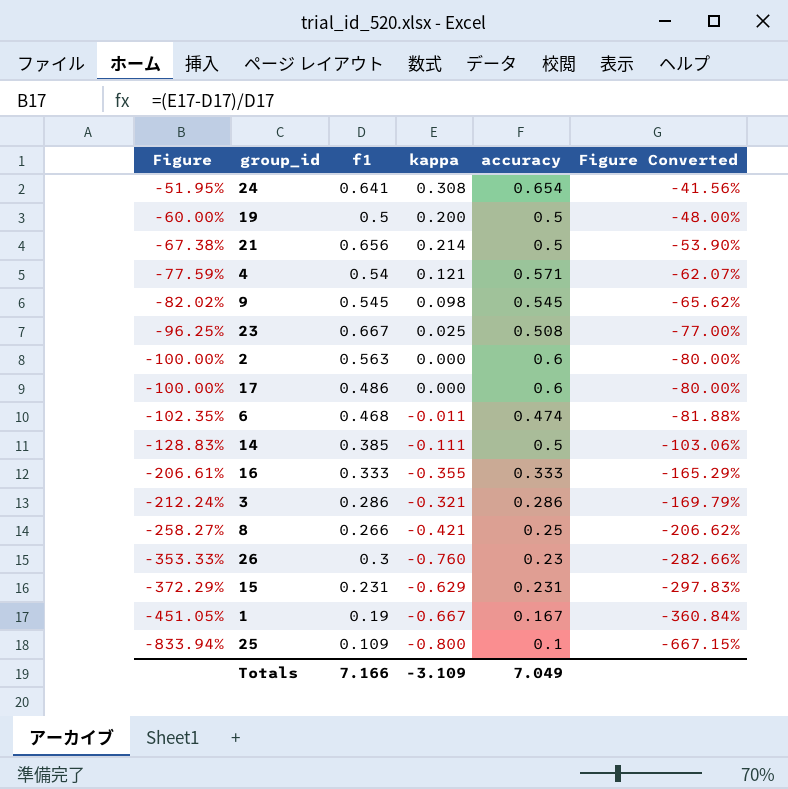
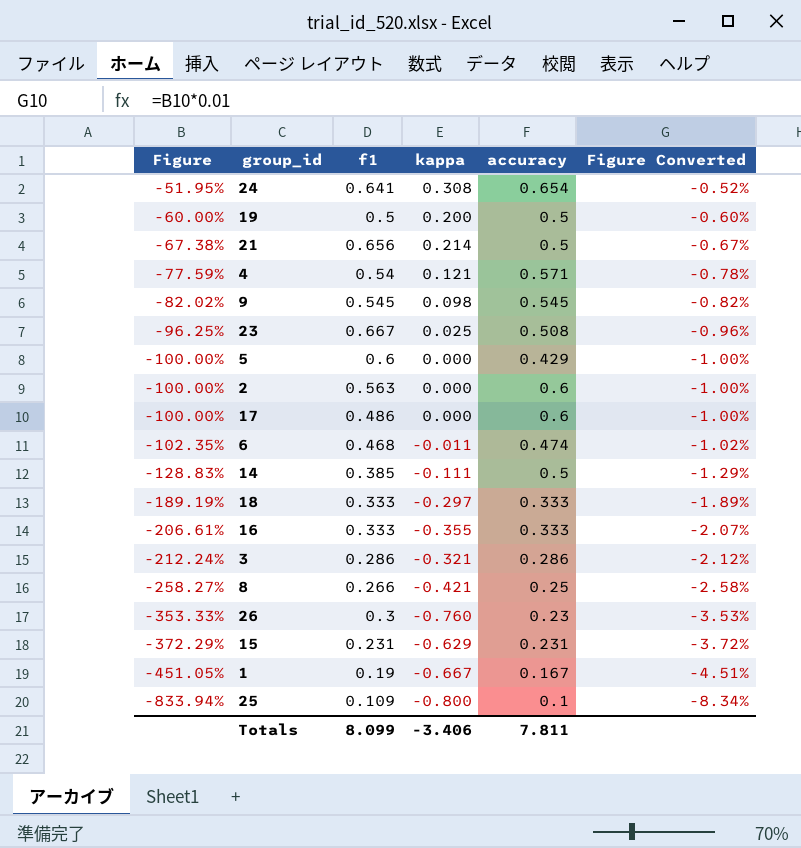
column Figure Converted | formula: [Figure] * 0.8 -> [Figure] * 0.01
row 5: none -> -100.00% | 0.6 | 0.000 | 0.429 | -1.00%
row 18: none -> -189.19% | 0.333 | -0.297 | 0.333 | -1.89%
Totals | f1: 7.166 -> 8.099
Totals | kappa: -3.109 -> -3.406
Totals | accuracy: 7.049 -> 7.811

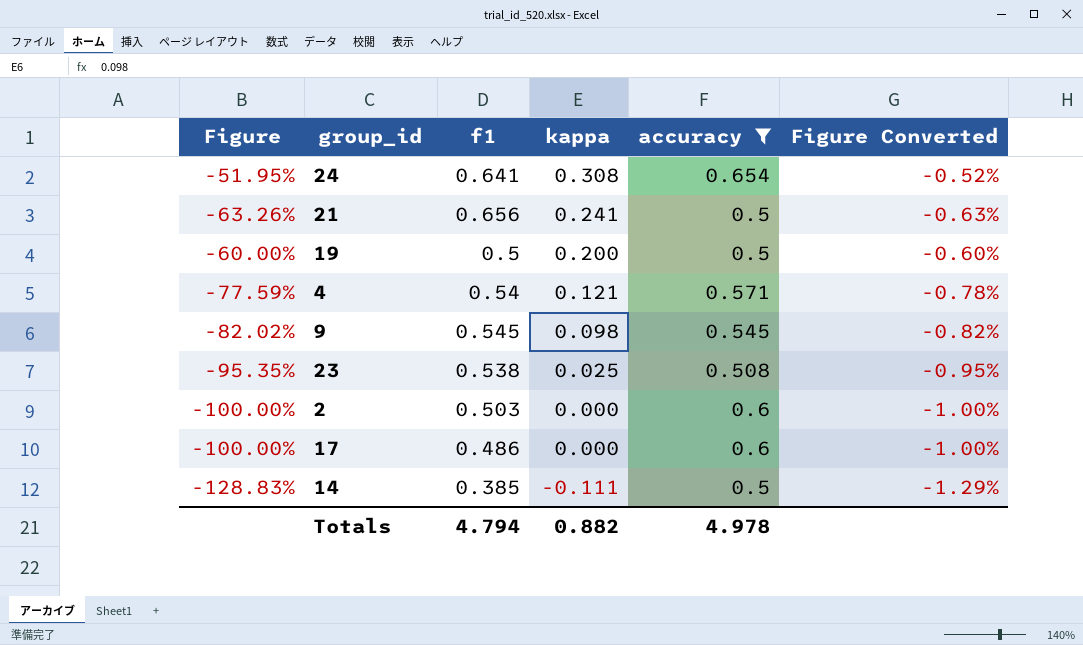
filter: none -> accuracy >= 0.5
row order: Figure descending -> kappa descending
21 | Figure: -67.38% -> -63.26%
21 | kappa: 0.214 -> 0.241
21 | Figure Converted: -0.67% -> -0.63%
23 | Figure: -96.25% -> -95.35%
23 | f1: 0.667 -> 0.538
23 | Figure Converted: -0.96% -> -0.95%
2 | f1: 0.563 -> 0.503
Totals | f1: 8.099 -> 4.794
Totals | kappa: -3.406 -> 0.882
Totals | accuracy: 7.811 -> 4.978

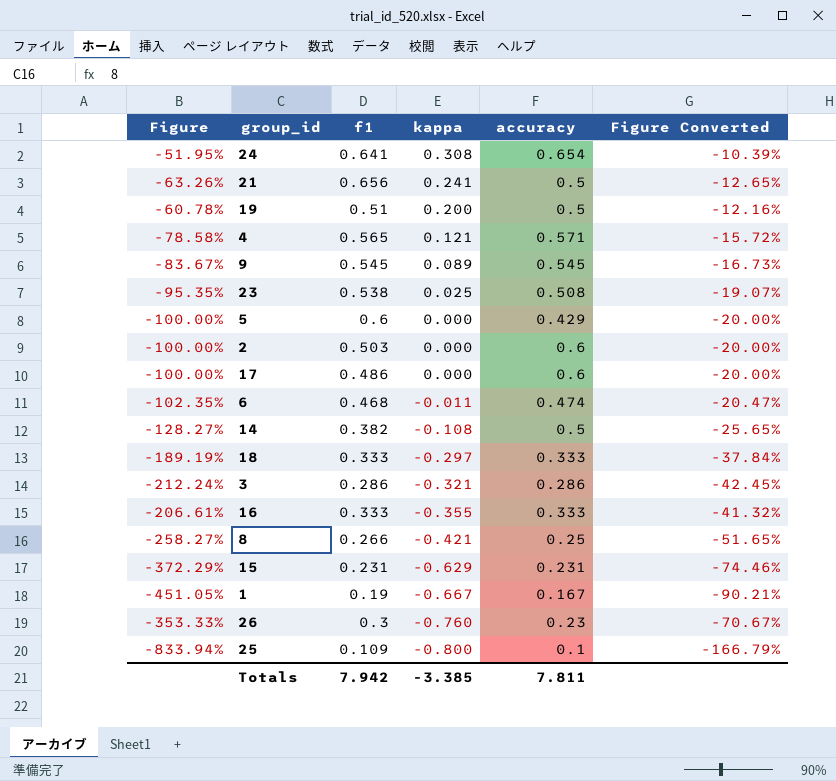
filter: accuracy >= 0.5 -> none
column Figure Converted | formula: [Figure] * 0.01 -> [Figure] * 0.2
19 | Figure: -60.00% -> -60.78%
19 | f1: 0.5 -> 0.51
4 | Figure: -77.59% -> -78.58%
4 | f1: 0.54 -> 0.565
9 | Figure: -82.02% -> -83.67%
9 | kappa: 0.098 -> 0.089
14 | Figure: -128.83% -> -128.27%
14 | f1: 0.385 -> 0.382
14 | kappa: -0.111 -> -0.108
Totals | f1: 4.794 -> 7.942
Totals | kappa: 0.882 -> -3.385
Totals | accuracy: 4.978 -> 7.811

